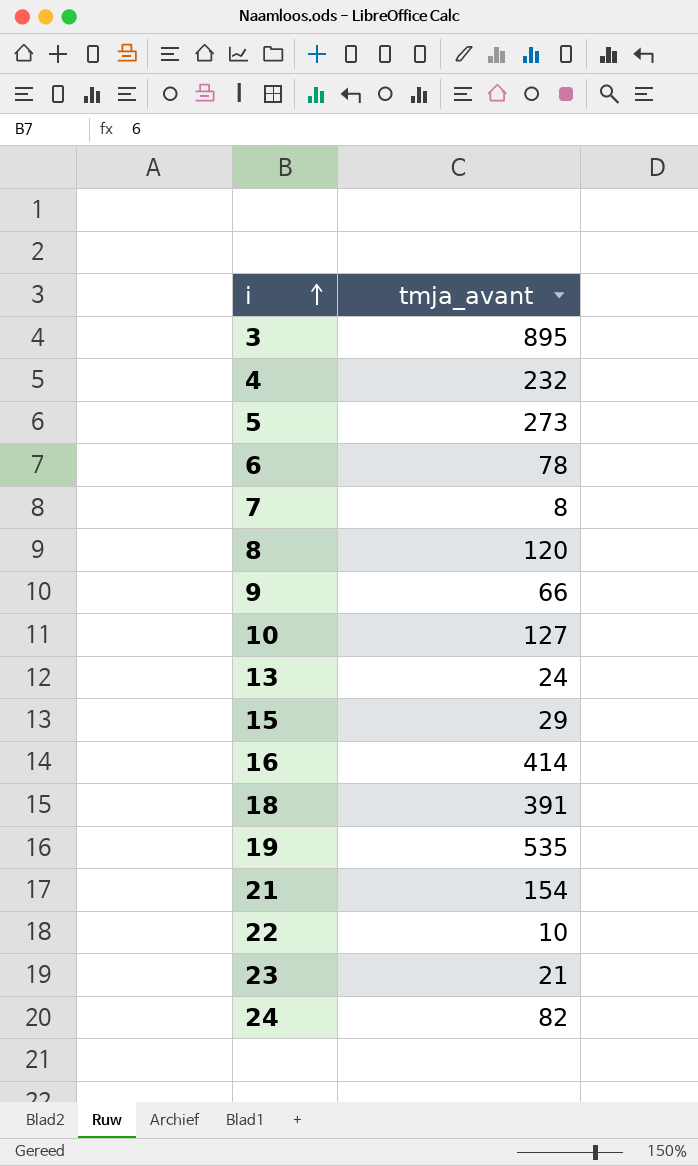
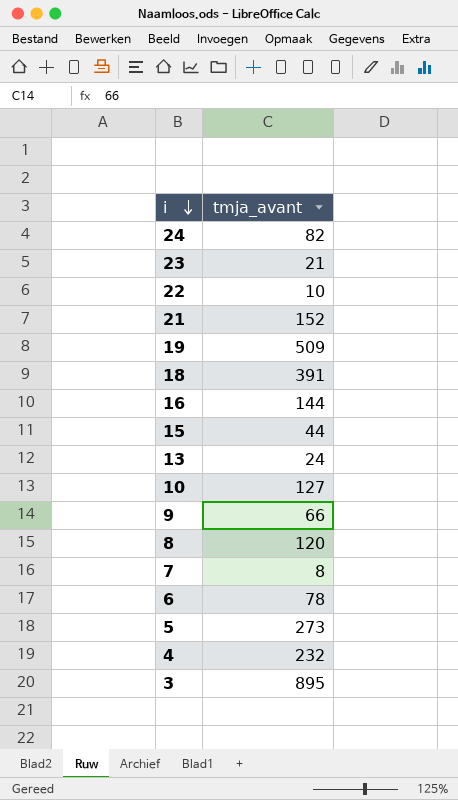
row order: i ascending -> i descending
21 | tmja_avant: 154 -> 152
19 | tmja_avant: 535 -> 509
16 | tmja_avant: 414 -> 144
15 | tmja_avant: 29 -> 44

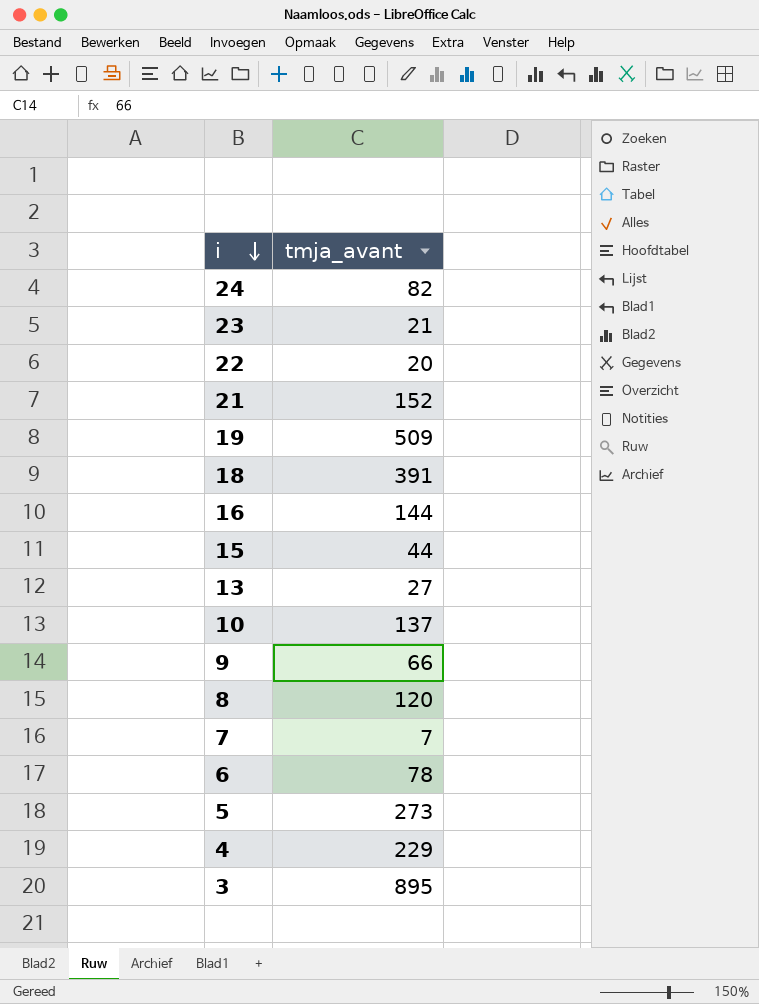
22 | tmja_avant: 10 -> 20
13 | tmja_avant: 24 -> 27
10 | tmja_avant: 127 -> 137
7 | tmja_avant: 8 -> 7
4 | tmja_avant: 232 -> 229

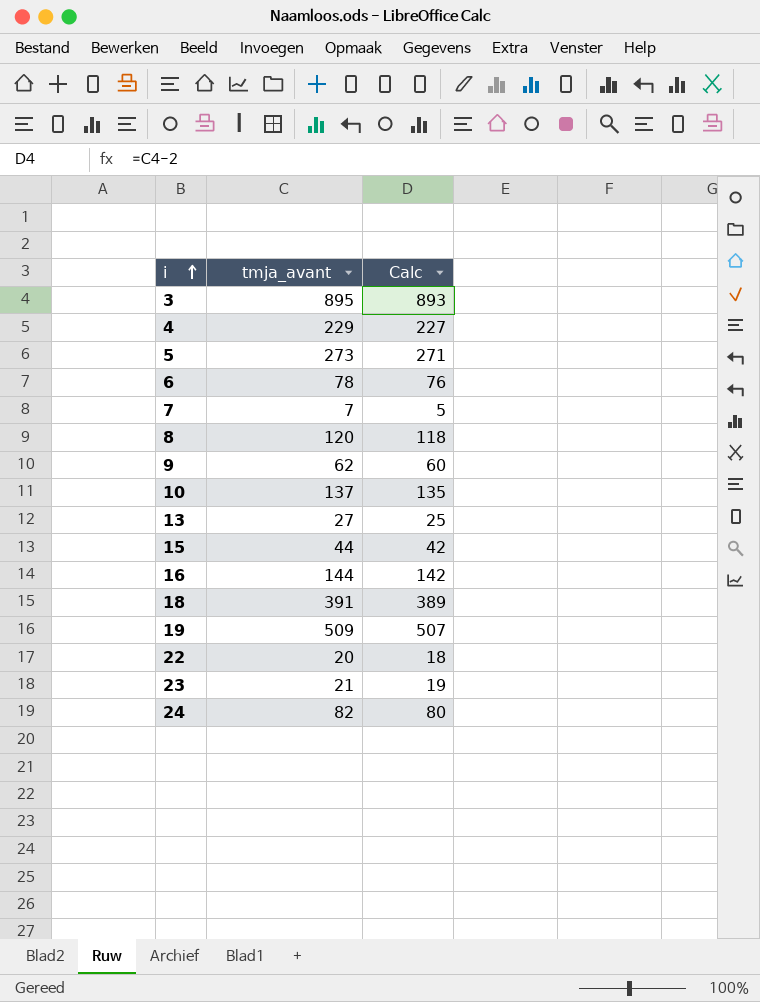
row order: i descending -> i ascending
column Calc | formula: none -> [tmja_avant] - 2
row 21: 152 -> none
9 | tmja_avant: 66 -> 62

